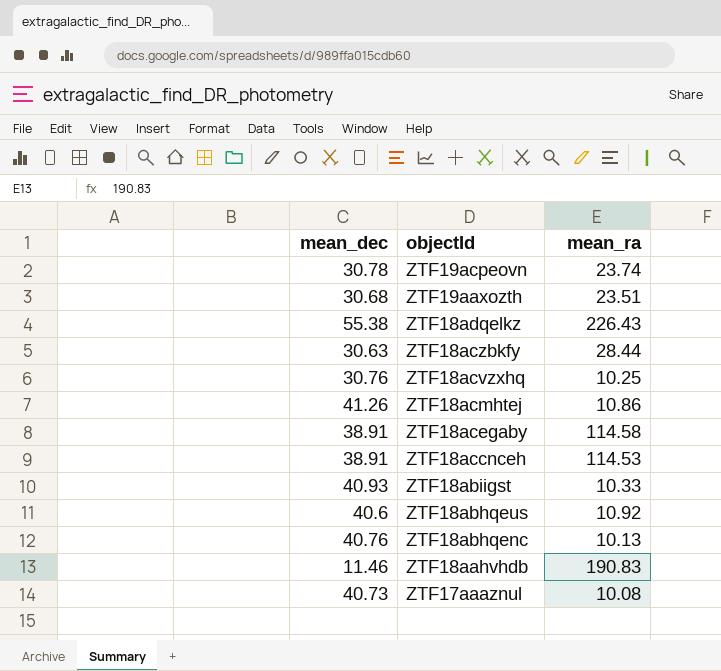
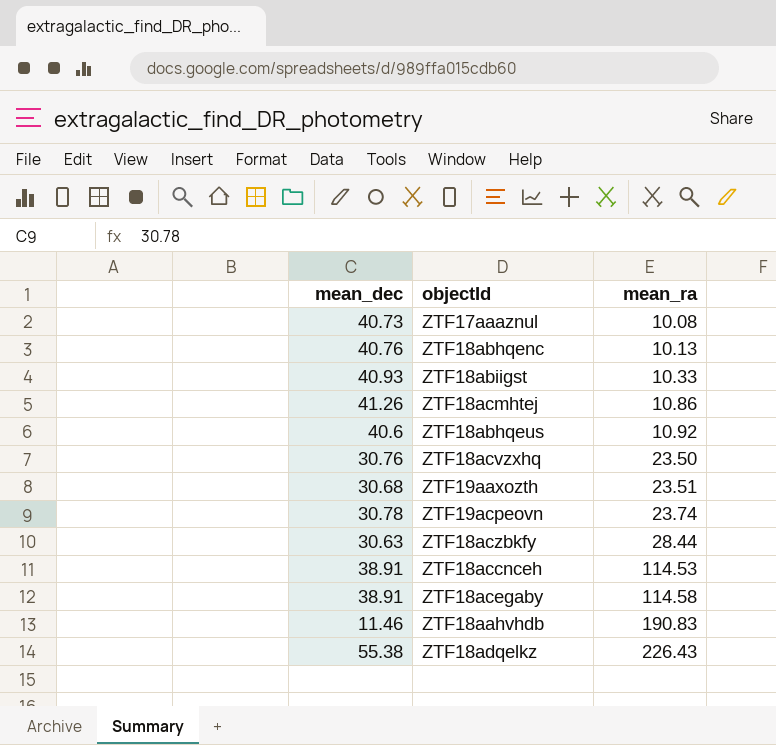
row order: objectId descending -> mean_ra ascending
ZTF18acvzxhq | mean_ra: 10.25 -> 23.50

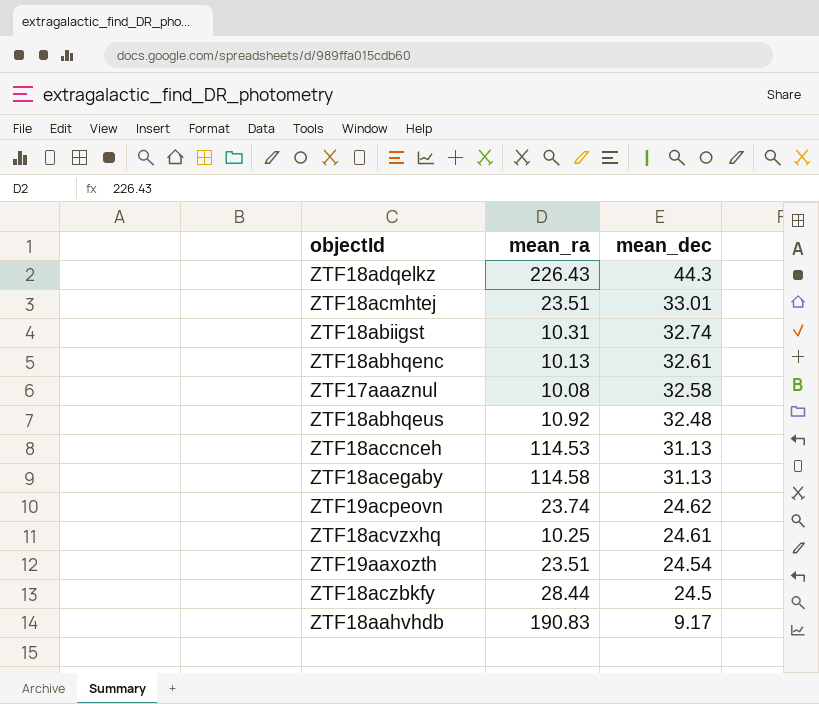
row order: mean_ra ascending -> mean_dec descending
column mean_dec | position: 1 -> 3
ZTF18adqelkz | mean_dec: 55.38 -> 44.3
ZTF18acmhtej | mean_ra: 10.86 -> 23.51
ZTF18acmhtej | mean_dec: 41.26 -> 33.01
ZTF18abiigst | mean_ra: 10.33 -> 10.31
ZTF18abiigst | mean_dec: 40.93 -> 32.74
ZTF18abhqenc | mean_dec: 40.76 -> 32.61
ZTF17aaaznul | mean_dec: 40.73 -> 32.58
ZTF18abhqeus | mean_dec: 40.6 -> 32.48
ZTF18accnceh | mean_dec: 38.91 -> 31.13
ZTF18acegaby | mean_dec: 38.91 -> 31.13
ZTF19acpeovn | mean_dec: 30.78 -> 24.62
ZTF18acvzxhq | mean_ra: 23.50 -> 10.25
ZTF18acvzxhq | mean_dec: 30.76 -> 24.61
ZTF19aaxozth | mean_dec: 30.68 -> 24.54
ZTF18aczbkfy | mean_dec: 30.63 -> 24.5
ZTF18aahvhdb | mean_dec: 11.46 -> 9.17

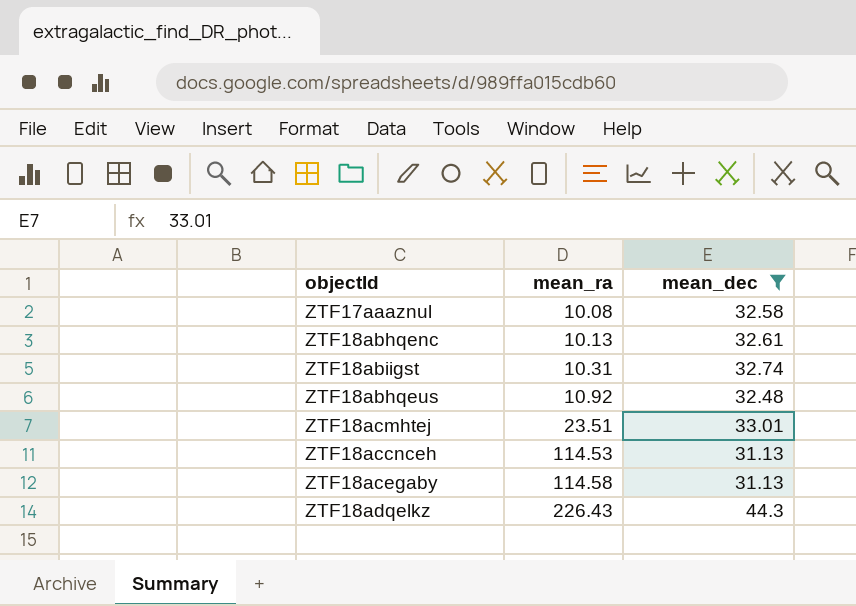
filter: none -> mean_dec >= 31.13
row order: mean_dec descending -> mean_ra ascending

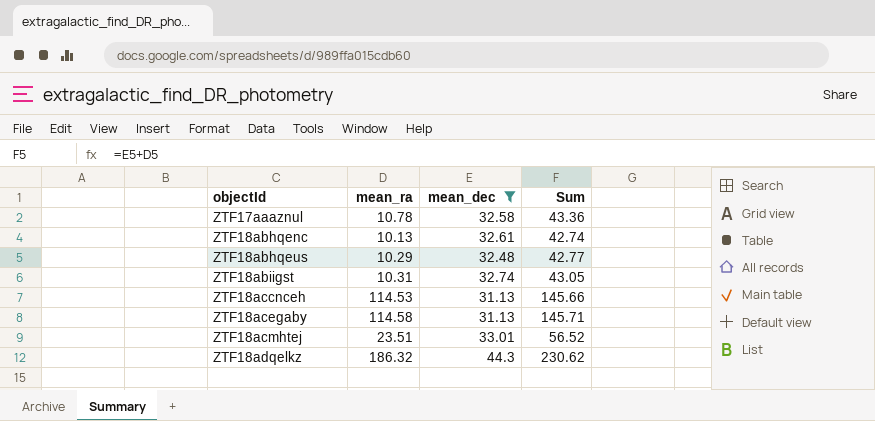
row order: mean_ra ascending -> objectId ascending
column Sum | formula: none -> [mean_ra] + [mean_dec]
ZTF17aaaznul | mean_ra: 10.08 -> 10.78
ZTF18abhqeus | mean_ra: 10.92 -> 10.29
ZTF18adqelkz | mean_ra: 226.43 -> 186.32

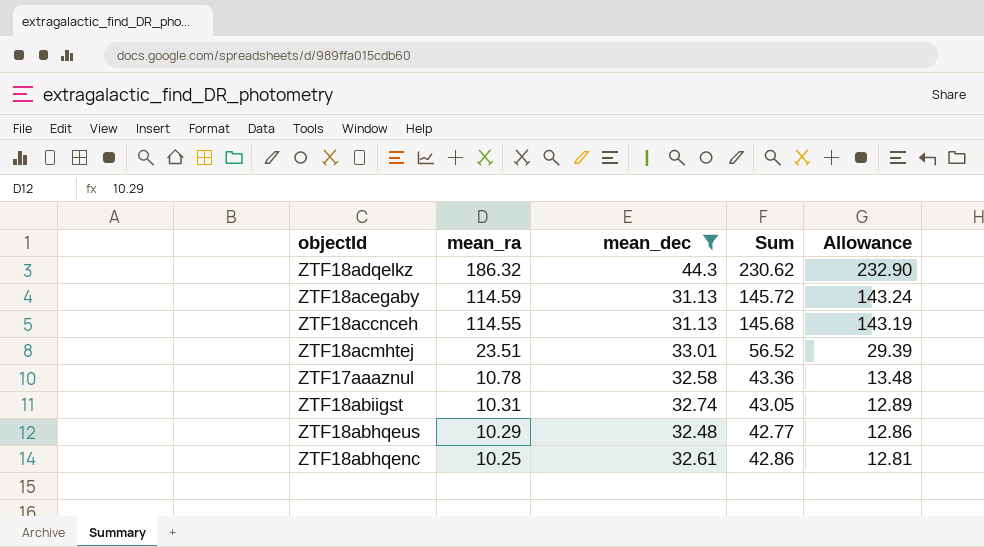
row order: objectId ascending -> mean_ra descending
column Allowance | formula: none -> [mean_ra] * 1.25
ZTF18acegaby | mean_ra: 114.58 -> 114.59
ZTF18acegaby | Sum: 145.71 -> 145.72
ZTF18accnceh | mean_ra: 114.53 -> 114.55
ZTF18accnceh | Sum: 145.66 -> 145.68
ZTF18abhqenc | mean_ra: 10.13 -> 10.25
ZTF18abhqenc | Sum: 42.74 -> 42.86

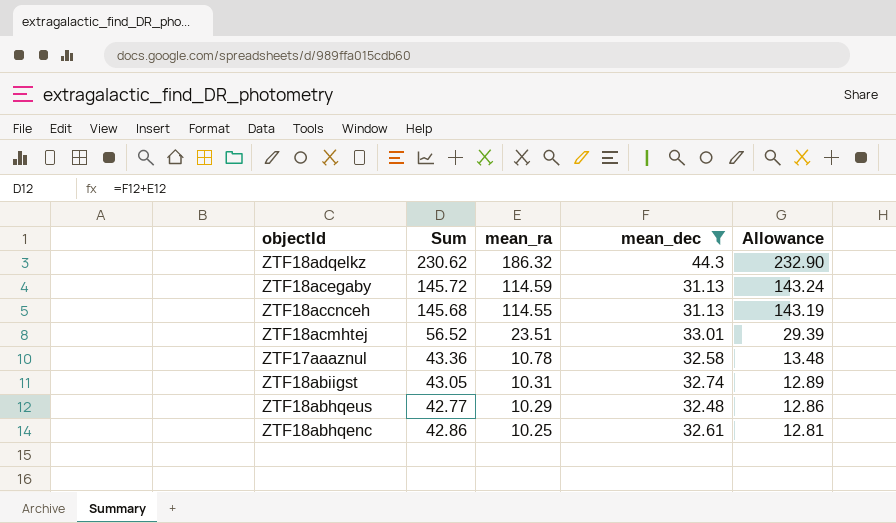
column Sum | position: 4 -> 2

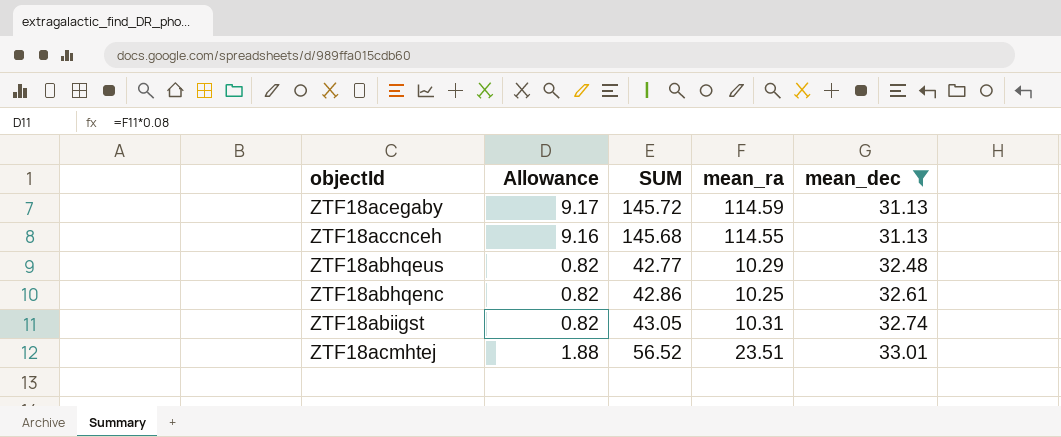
row order: mean_ra descending -> mean_dec ascending
column Allowance | formula: [mean_ra] * 1.25 -> [mean_ra] * 0.08
column Allowance | position: 5 -> 2
column name: Sum -> SUM
row ZTF18adqelkz: 230.62 | 186.32 | 44.3 | 232.90 -> none
row ZTF17aaaznul: 43.36 | 10.78 | 32.58 | 13.48 -> none

